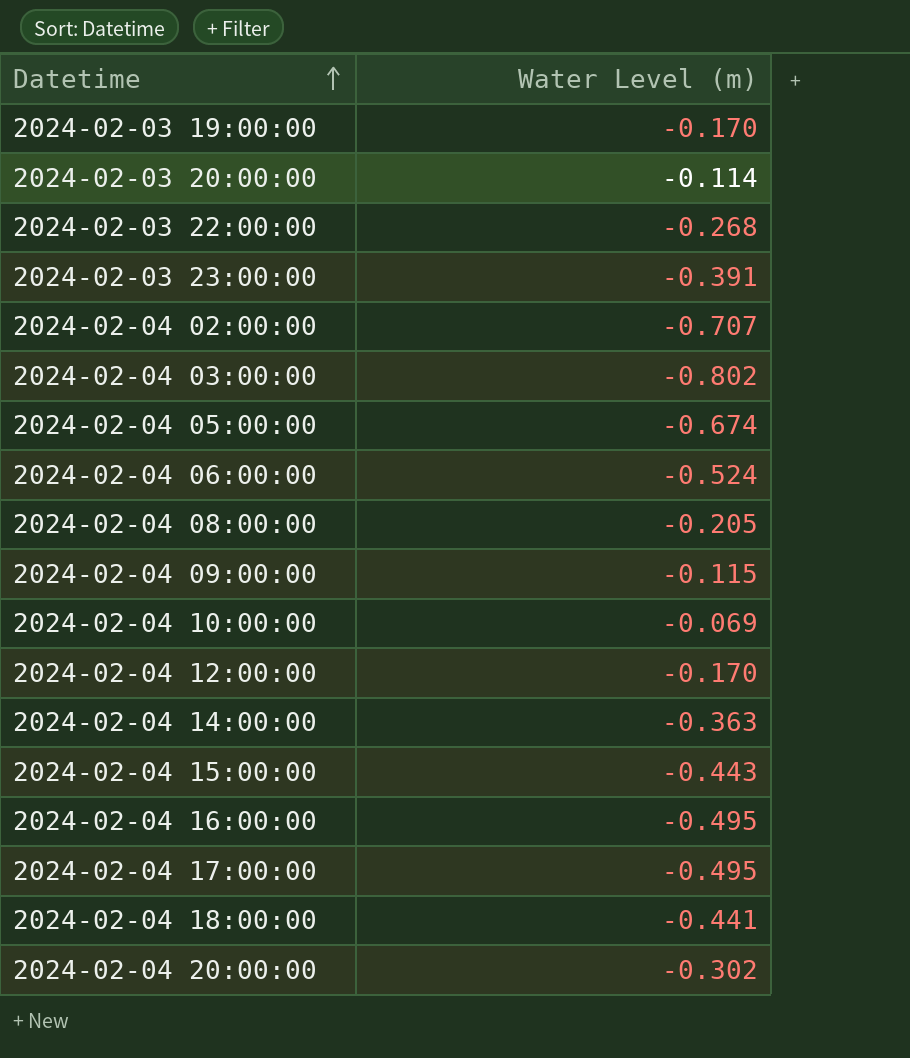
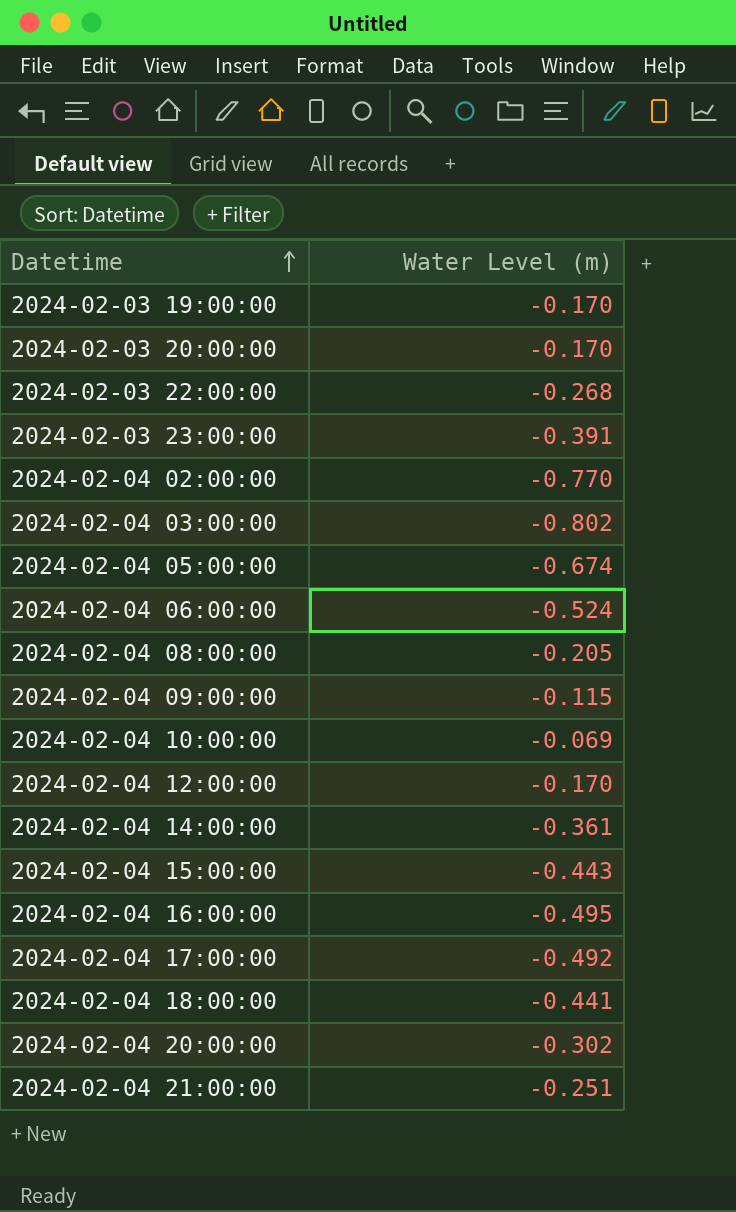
2024-02-03 20:00:00 | Water Level (m): -0.114 -> -0.170
2024-02-04 02:00:00 | Water Level (m): -0.707 -> -0.770
2024-02-04 14:00:00 | Water Level (m): -0.363 -> -0.361
2024-02-04 17:00:00 | Water Level (m): -0.495 -> -0.492
row 2024-02-04 21:00:00: none -> -0.251

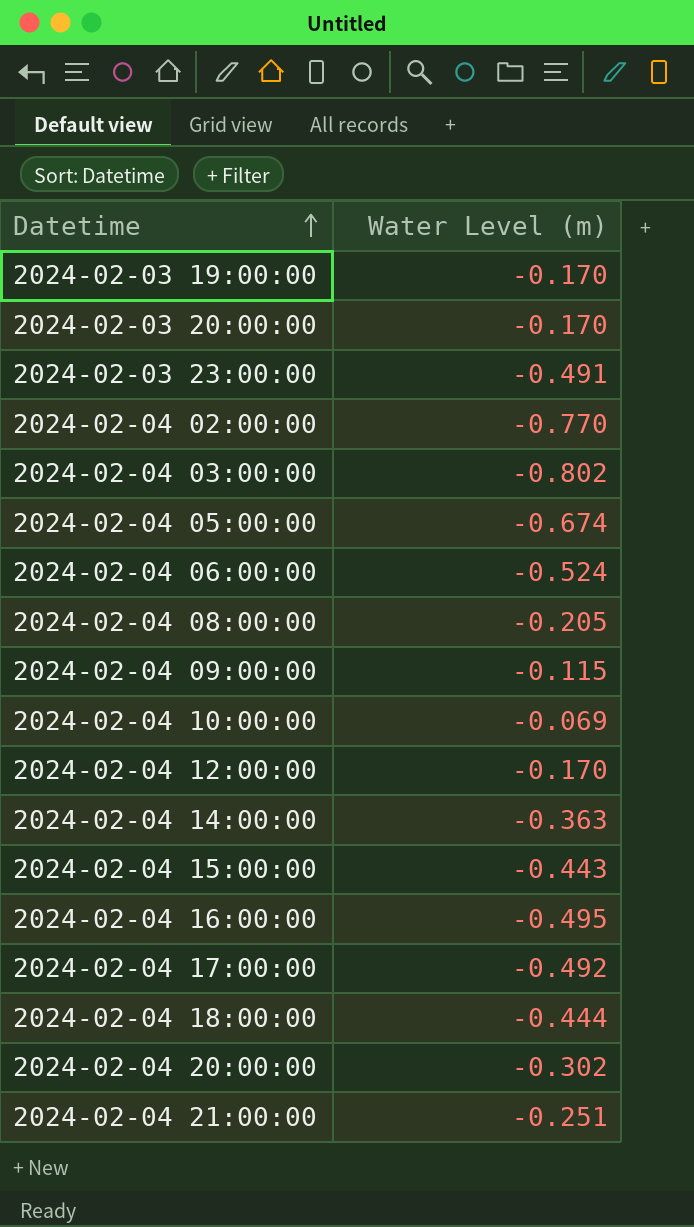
row 2024-02-03 22:00:00: -0.268 -> none
2024-02-03 23:00:00 | Water Level (m): -0.391 -> -0.491
2024-02-04 14:00:00 | Water Level (m): -0.361 -> -0.363
2024-02-04 18:00:00 | Water Level (m): -0.441 -> -0.444

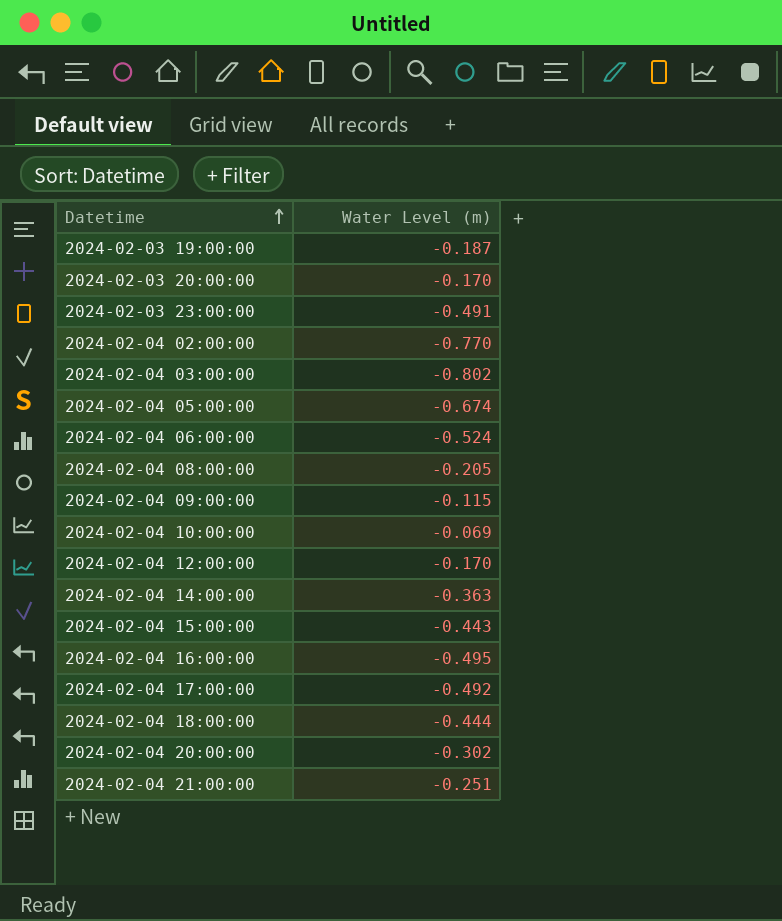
2024-02-03 19:00:00 | Water Level (m): -0.170 -> -0.187

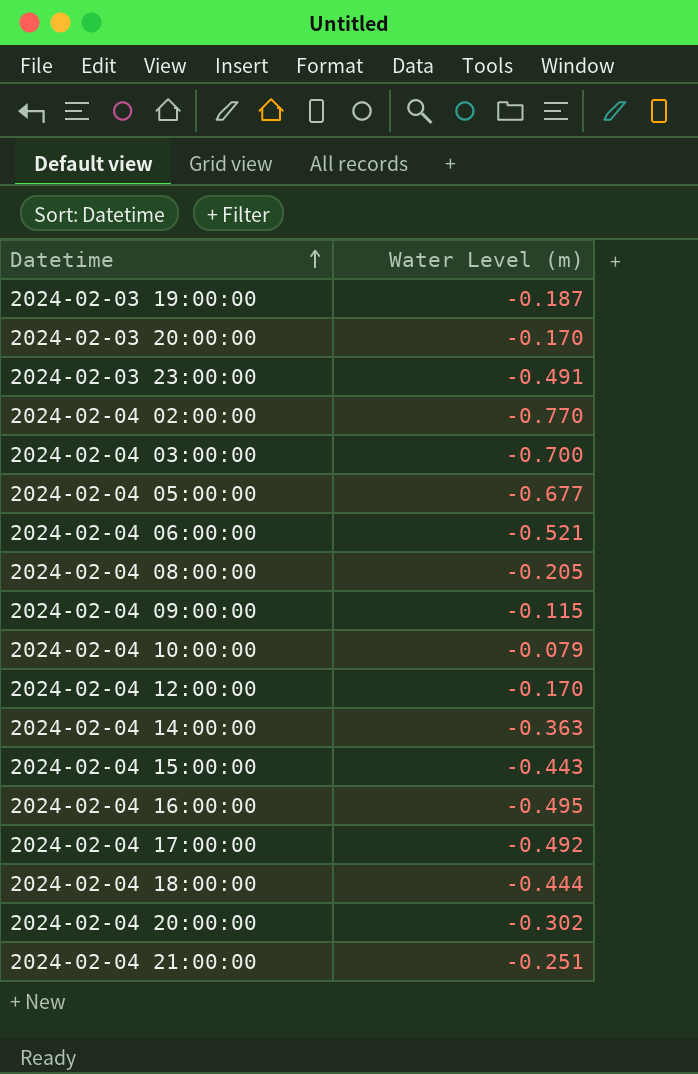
2024-02-04 03:00:00 | Water Level (m): -0.802 -> -0.700
2024-02-04 05:00:00 | Water Level (m): -0.674 -> -0.677
2024-02-04 06:00:00 | Water Level (m): -0.524 -> -0.521
2024-02-04 10:00:00 | Water Level (m): -0.069 -> -0.079

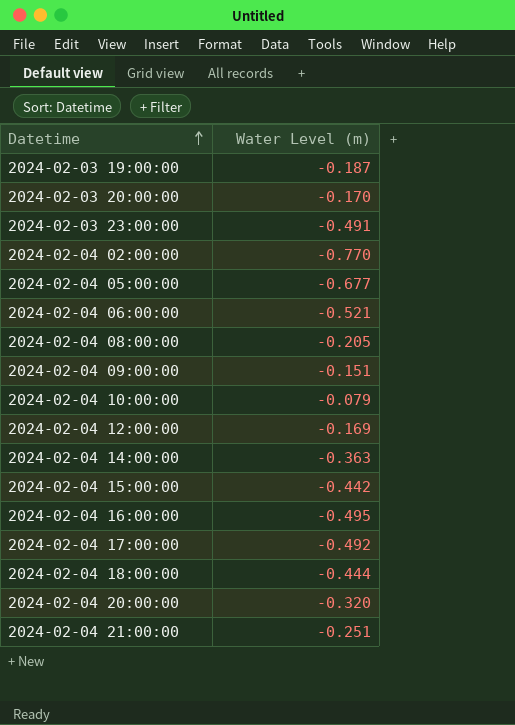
row 2024-02-04 03:00:00: -0.700 -> none
2024-02-04 09:00:00 | Water Level (m): -0.115 -> -0.151
2024-02-04 12:00:00 | Water Level (m): -0.170 -> -0.169
2024-02-04 15:00:00 | Water Level (m): -0.443 -> -0.442
2024-02-04 20:00:00 | Water Level (m): -0.302 -> -0.320

